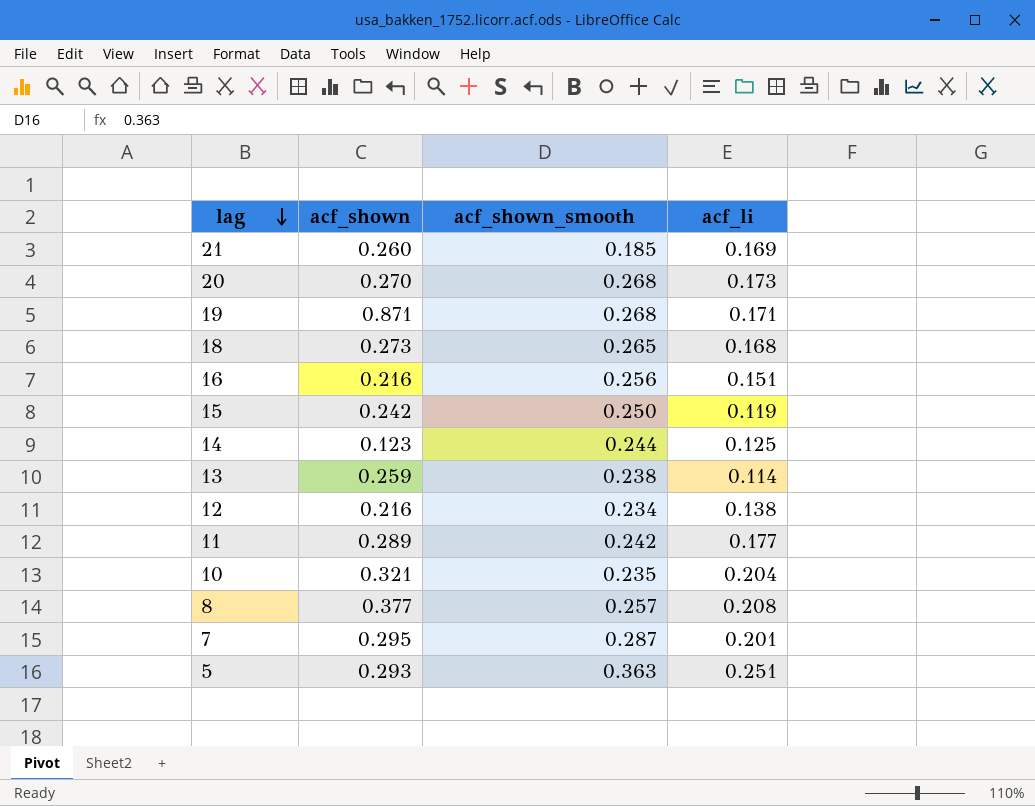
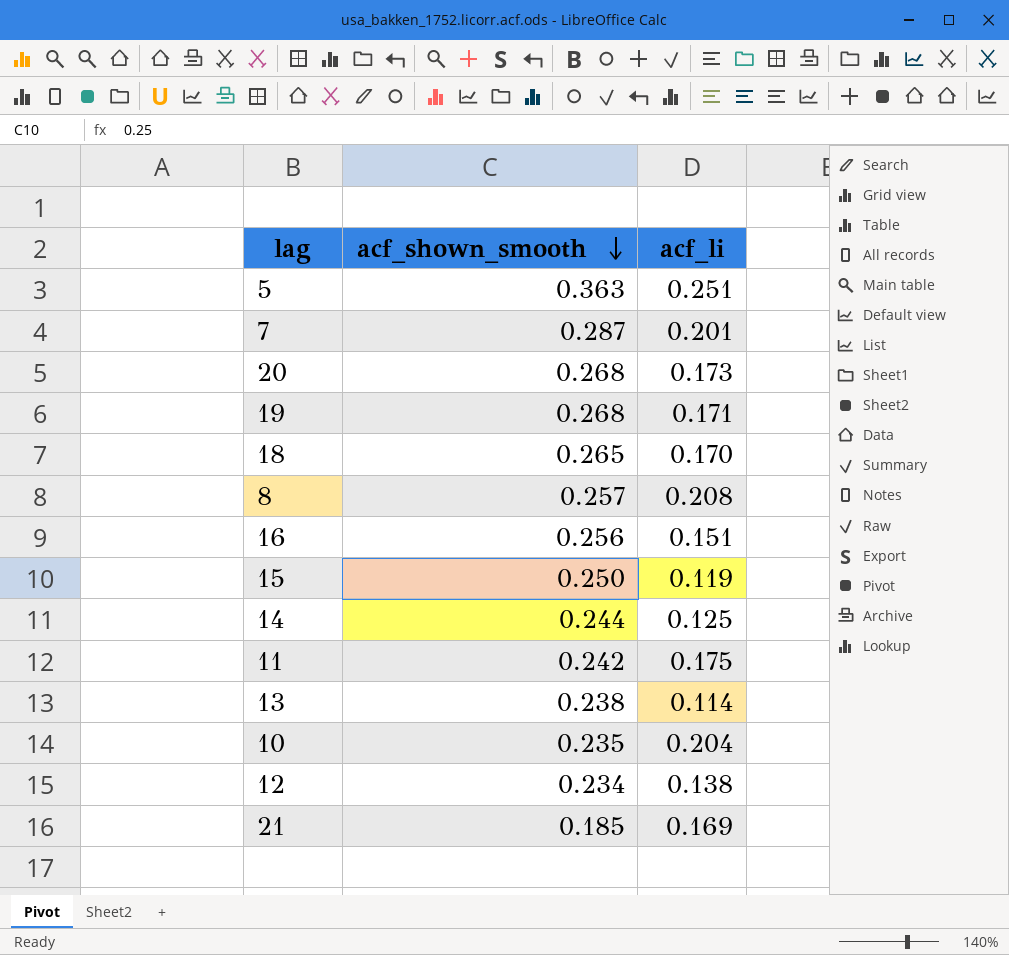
row order: lag descending -> acf_shown_smooth descending
column acf_shown | position: 2 -> none
18 | acf_li: 0.168 -> 0.170
11 | acf_li: 0.177 -> 0.175

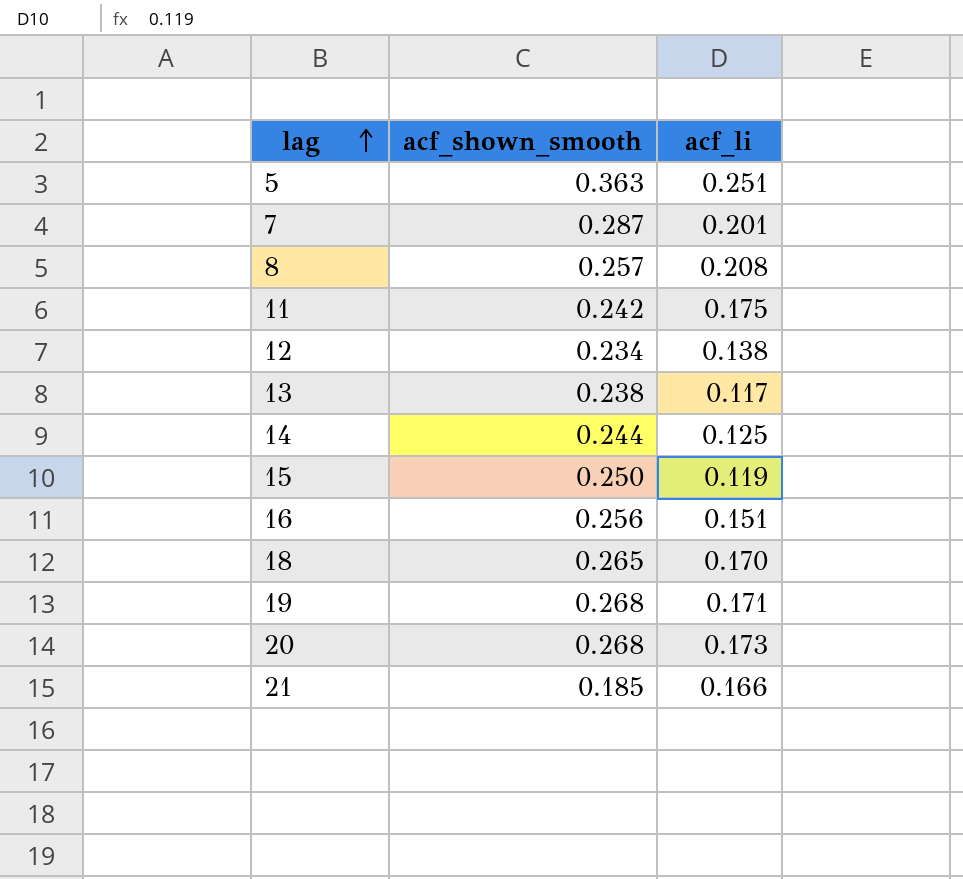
row order: acf_shown_smooth descending -> lag ascending
row 10: 0.235 | 0.204 -> none
13 | acf_li: 0.114 -> 0.117
21 | acf_li: 0.169 -> 0.166

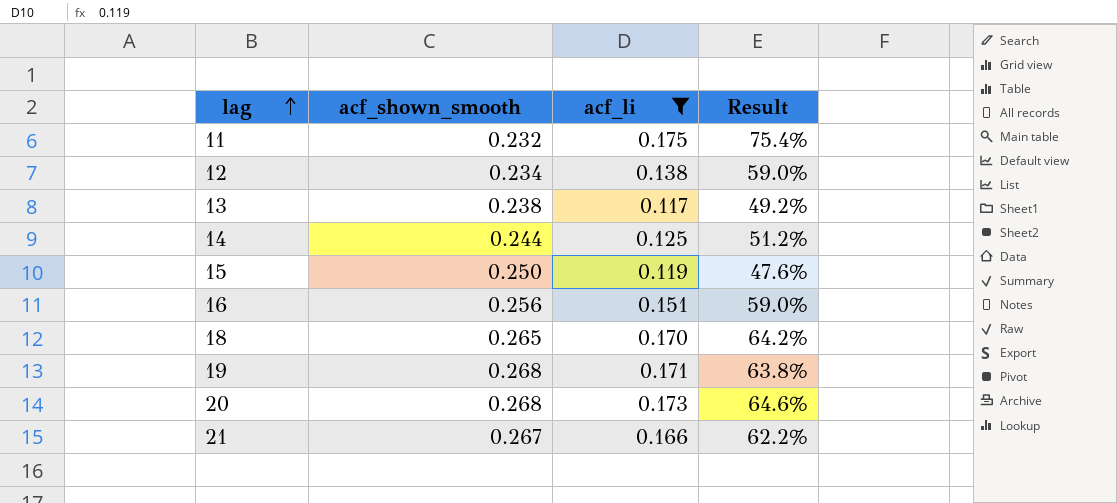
filter: none -> acf_li <= 0.175
column Result | formula: none -> [acf_li] / [acf_shown_smooth]
11 | acf_shown_smooth: 0.242 -> 0.232
21 | acf_shown_smooth: 0.185 -> 0.267

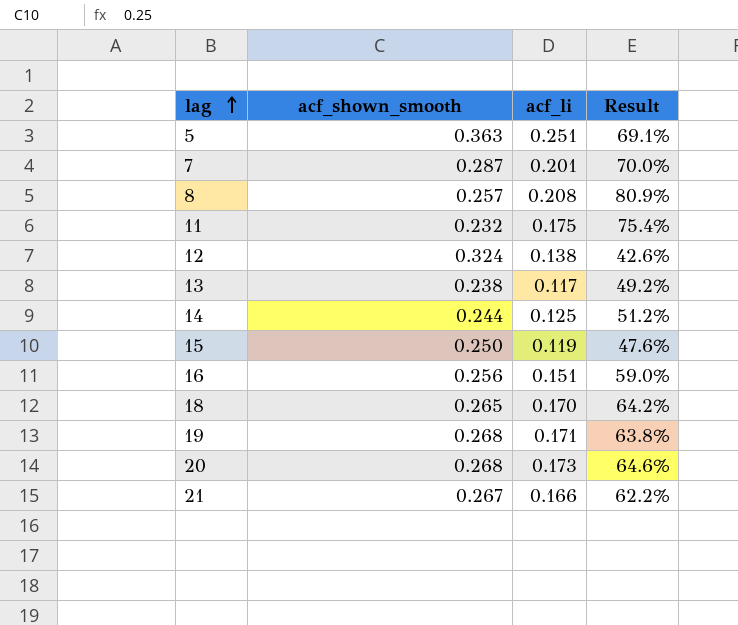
filter: acf_li <= 0.175 -> none
12 | acf_shown_smooth: 0.234 -> 0.324
12 | Result: 59.0% -> 42.6%

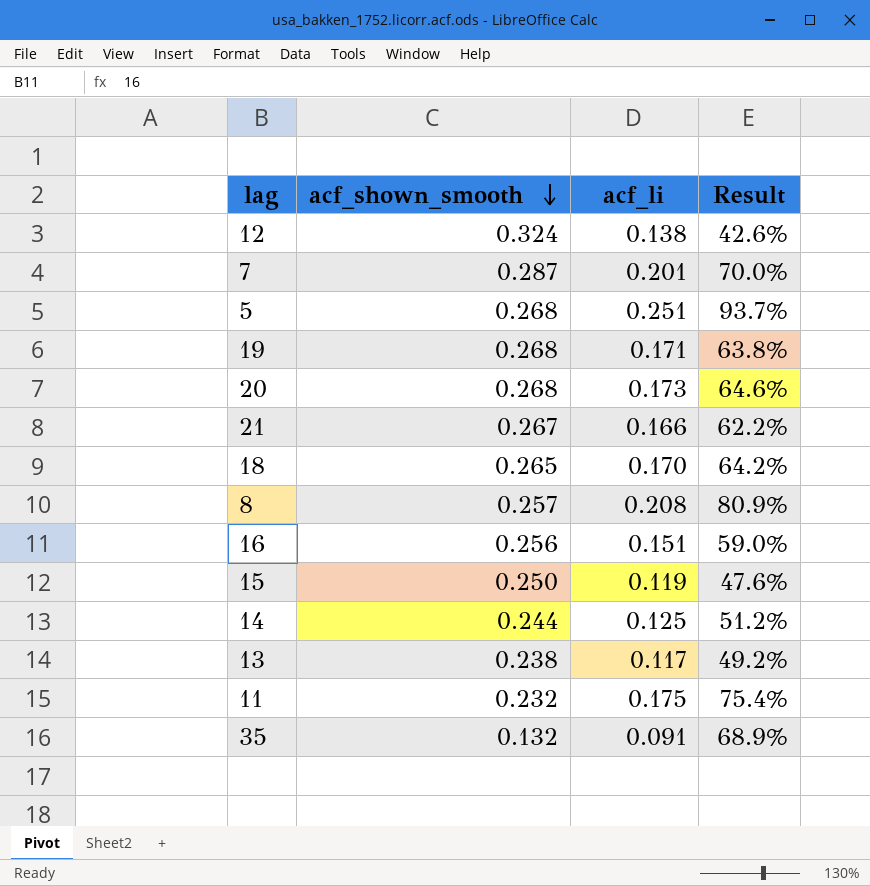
row order: lag ascending -> acf_shown_smooth descending
5 | acf_shown_smooth: 0.363 -> 0.268
5 | Result: 69.1% -> 93.7%
row 35: none -> 0.132 | 0.091 | 68.9%

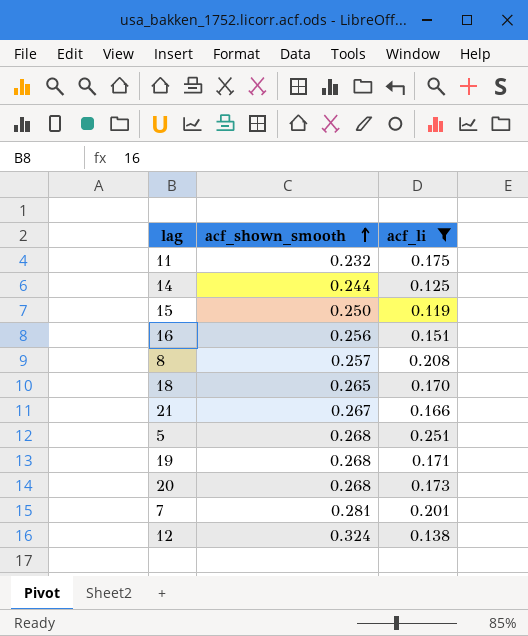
filter: none -> acf_li >= 0.119
row order: acf_shown_smooth descending -> acf_shown_smooth ascending
column Result | formula: [acf_li] / [acf_shown_smooth] -> none
7 | acf_shown_smooth: 0.287 -> 0.281

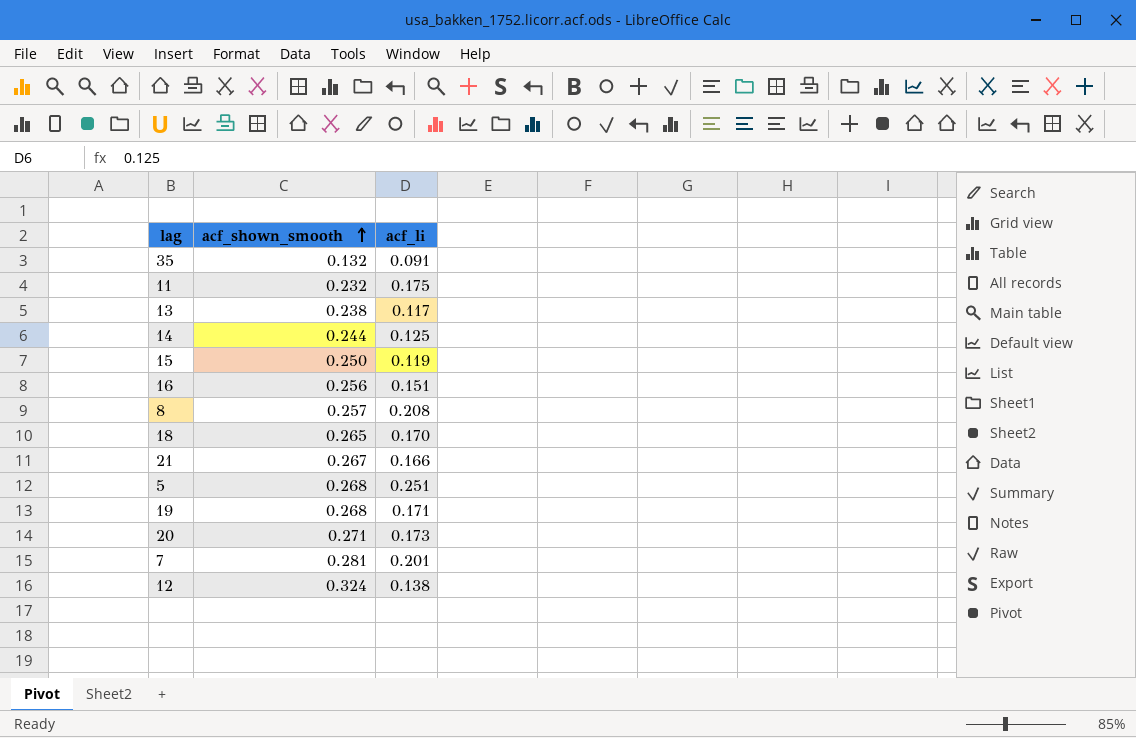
filter: acf_li >= 0.119 -> none
20 | acf_shown_smooth: 0.268 -> 0.271

